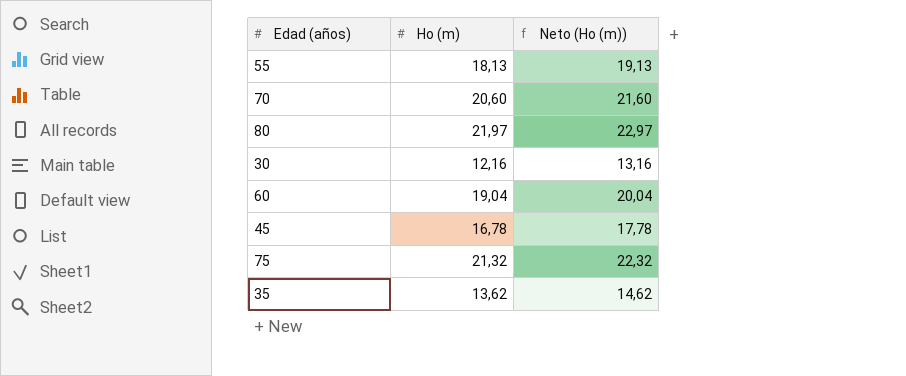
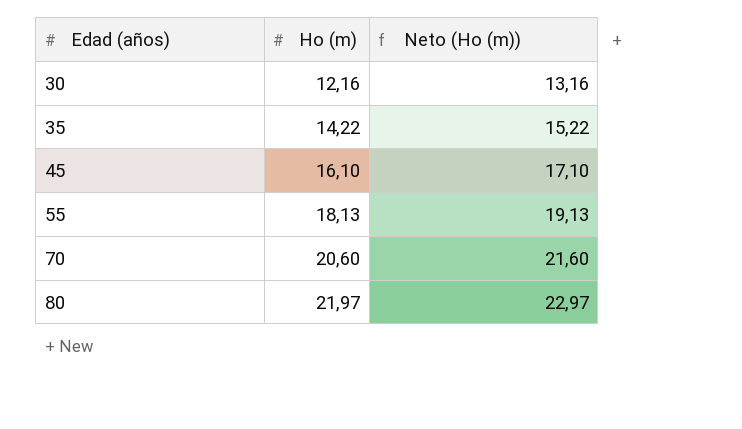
row order: none -> Edad (años) ascending
row 60: 19,04 | 20,04 -> none
row 75: 21,32 | 22,32 -> none
35 | Ho (m): 13,62 -> 14,22
35 | Neto (Ho (m)): 14,62 -> 15,22
45 | Ho (m): 16,78 -> 16,10
45 | Neto (Ho (m)): 17,78 -> 17,10

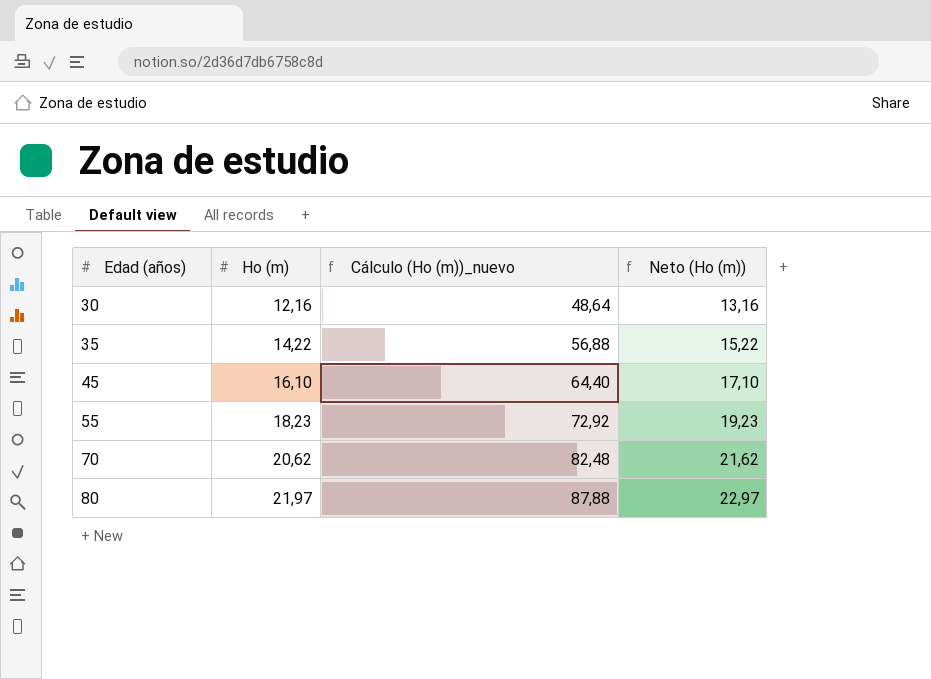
column Cálculo (Ho (m))_nuevo | formula: none -> [Ho (m)] * 4
55 | Ho (m): 18,13 -> 18,23
55 | Neto (Ho (m)): 19,13 -> 19,23
70 | Ho (m): 20,60 -> 20,62
70 | Neto (Ho (m)): 21,60 -> 21,62

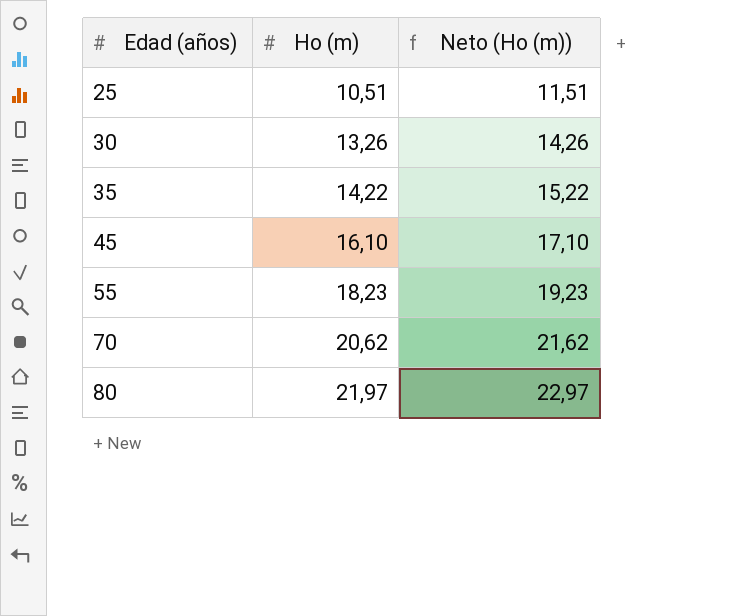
column Cálculo (Ho (m))_nuevo | formula: [Ho (m)] * 4 -> none
row 25: none -> 10,51 | 11,51
30 | Ho (m): 12,16 -> 13,26
30 | Neto (Ho (m)): 13,16 -> 14,26

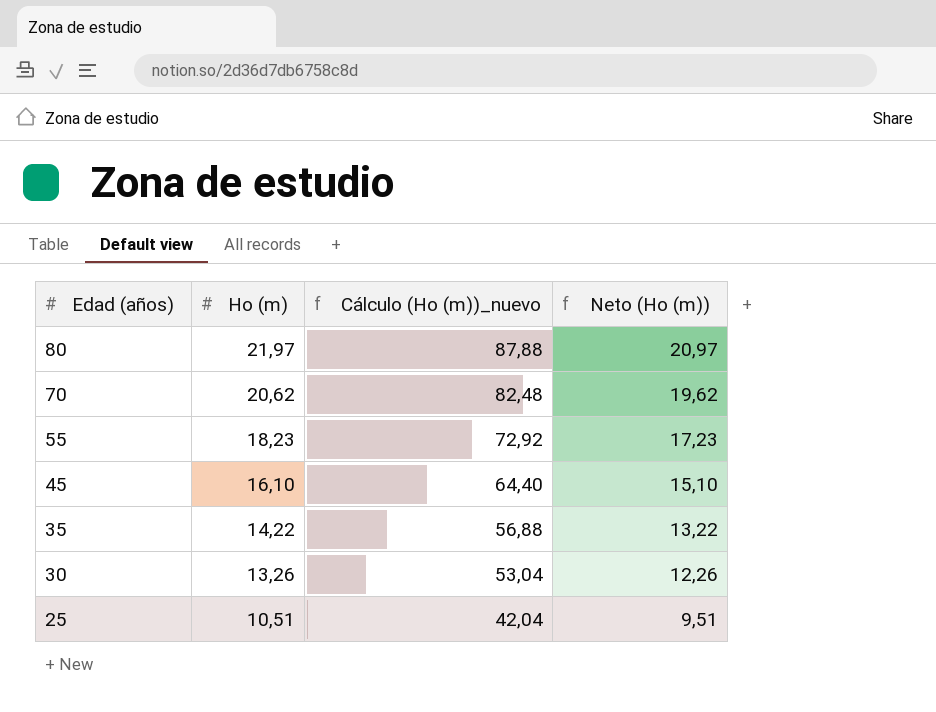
row order: Edad (años) ascending -> Edad (años) descending
column Cálculo (Ho (m))_nuevo | formula: none -> [Ho (m)] * 4
column Neto (Ho (m)) | formula: [Ho (m)] + 1 -> [Ho (m)] - 1

